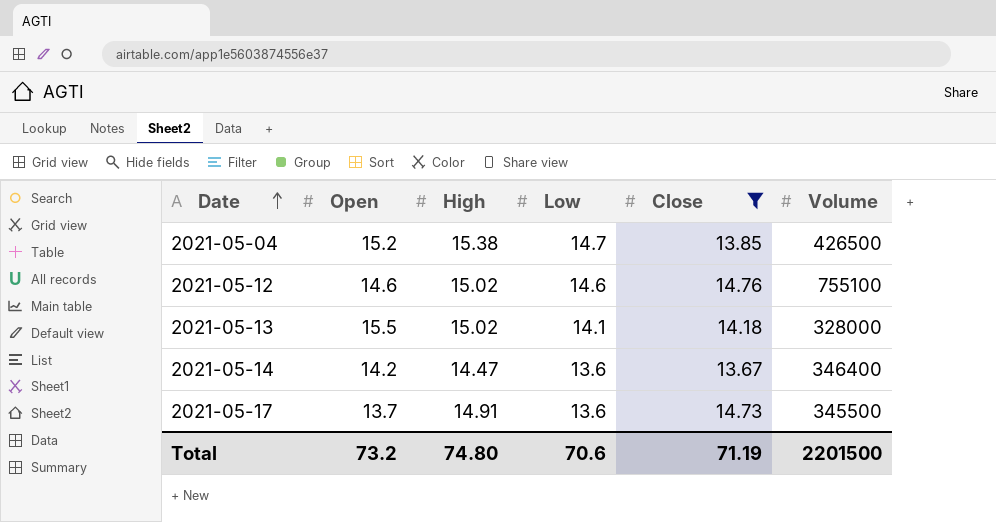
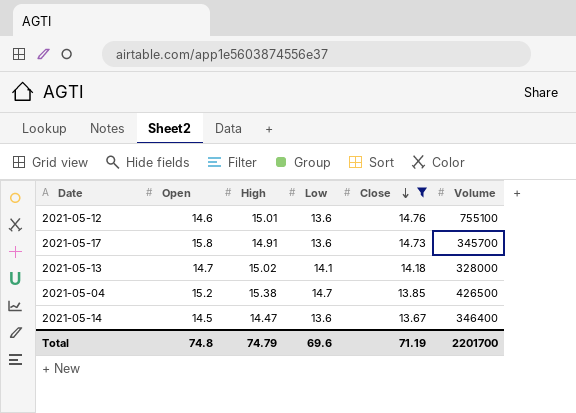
row order: Date ascending -> Close descending
2021-05-12 | High: 15.02 -> 15.01
2021-05-12 | Low: 14.6 -> 13.6
2021-05-17 | Open: 13.7 -> 15.8
2021-05-17 | Volume: 345500 -> 345700
2021-05-13 | Open: 15.5 -> 14.7
2021-05-14 | Open: 14.2 -> 14.5
Total | Open: 73.2 -> 74.8
Total | High: 74.80 -> 74.79
Total | Low: 70.6 -> 69.6
Total | Volume: 2201500 -> 2201700

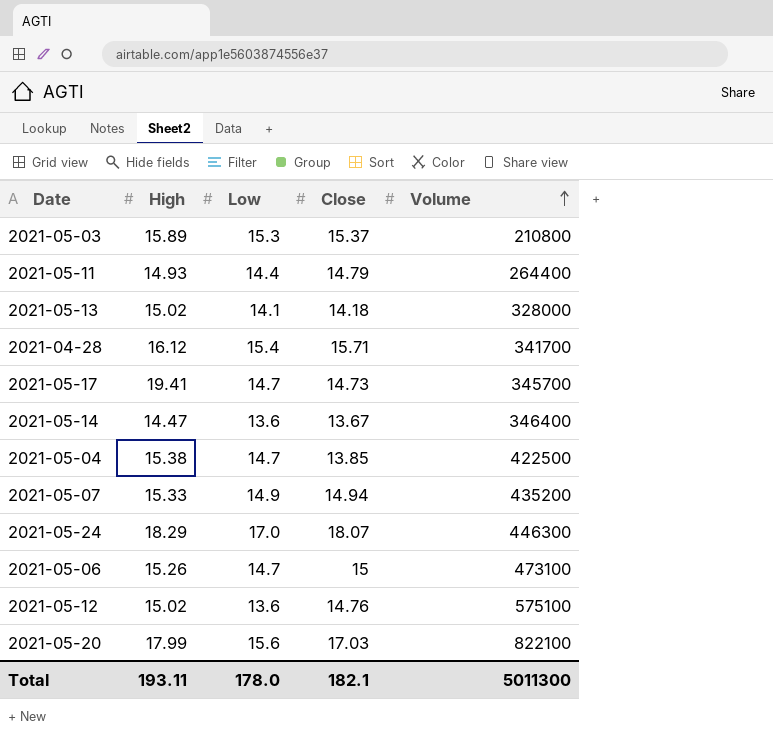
filter: Close <= 14.76 -> none
row order: Close descending -> Volume ascending
column Open | position: 2 -> none
2021-05-17 | High: 14.91 -> 19.41
2021-05-17 | Low: 13.6 -> 14.7
2021-05-04 | Volume: 426500 -> 422500
2021-05-12 | High: 15.01 -> 15.02
2021-05-12 | Volume: 755100 -> 575100
Total | High: 74.79 -> 193.11
Total | Low: 69.6 -> 178.0
Total | Close: 71.19 -> 182.1
Total | Volume: 2201700 -> 5011300

